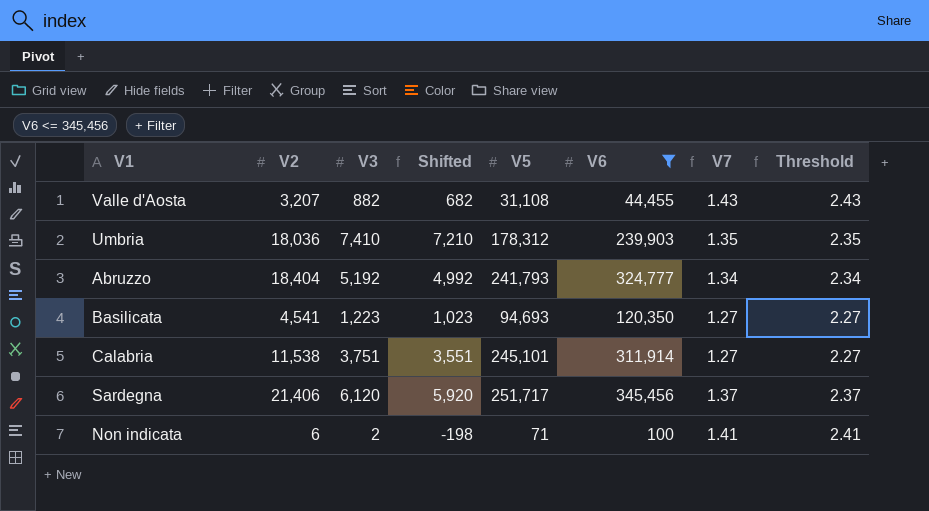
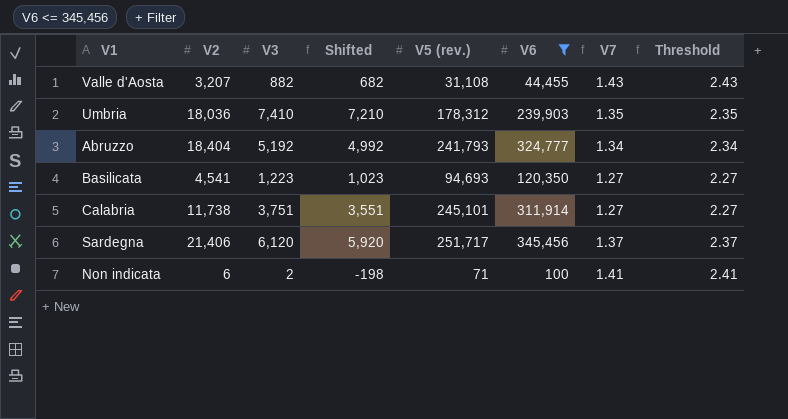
column name: V5 -> V5 (rev.)
Calabria | V2: 11,538 -> 11,738

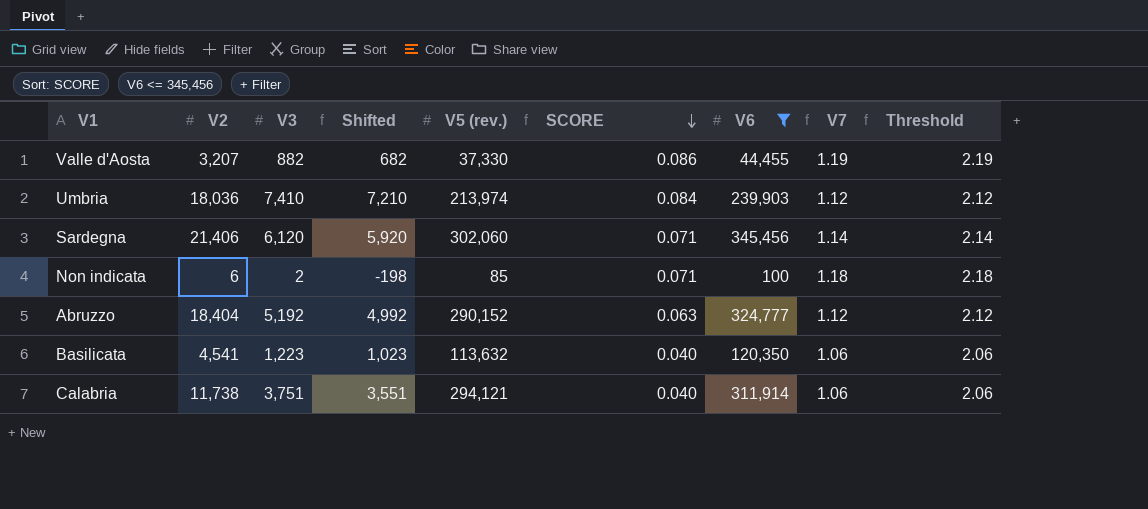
row order: none -> SCORE descending
column SCORE | formula: none -> [V2] / [V5 (rev.)]
Valle d'Aosta | V5 (rev.): 31,108 -> 37,330
Valle d'Aosta | V7: 1.43 -> 1.19
Valle d'Aosta | Threshold: 2.43 -> 2.19
Umbria | V5 (rev.): 178,312 -> 213,974
Umbria | V7: 1.35 -> 1.12
Umbria | Threshold: 2.35 -> 2.12
Sardegna | V5 (rev.): 251,717 -> 302,060
Sardegna | V7: 1.37 -> 1.14
Sardegna | Threshold: 2.37 -> 2.14
Non indicata | V5 (rev.): 71 -> 85
Non indicata | V7: 1.41 -> 1.18
Non indicata | Threshold: 2.41 -> 2.18
Abruzzo | V5 (rev.): 241,793 -> 290,152
Abruzzo | V7: 1.34 -> 1.12
Abruzzo | Threshold: 2.34 -> 2.12
Basilicata | V5 (rev.): 94,693 -> 113,632
Basilicata | V7: 1.27 -> 1.06
Basilicata | Threshold: 2.27 -> 2.06
Calabria | V5 (rev.): 245,101 -> 294,121
Calabria | V7: 1.27 -> 1.06
Calabria | Threshold: 2.27 -> 2.06

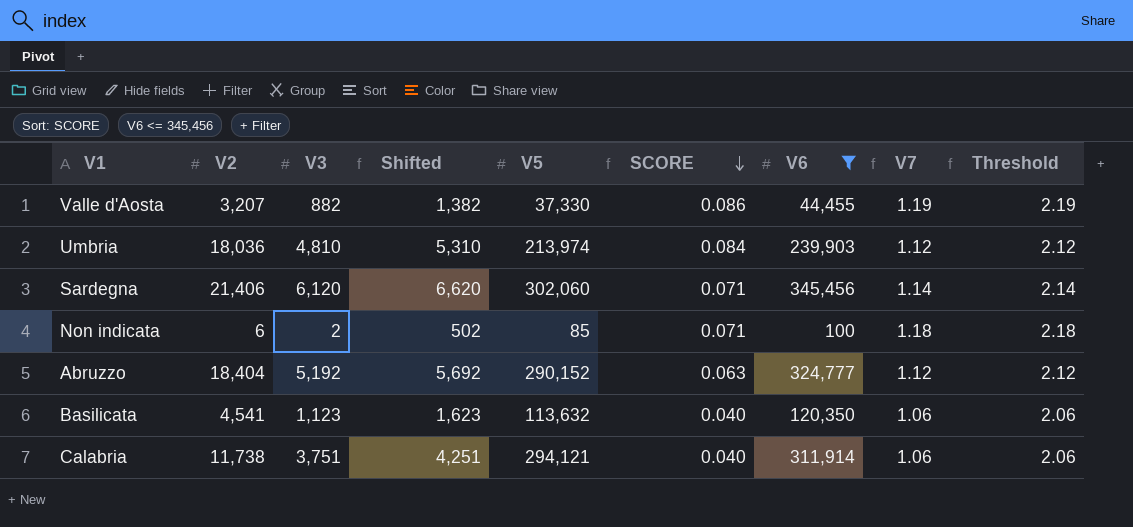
column Shifted | formula: [V3] - 200 -> [V3] + 500
column name: V5 (rev.) -> V5
Umbria | V3: 7,410 -> 4,810
Basilicata | V3: 1,223 -> 1,123

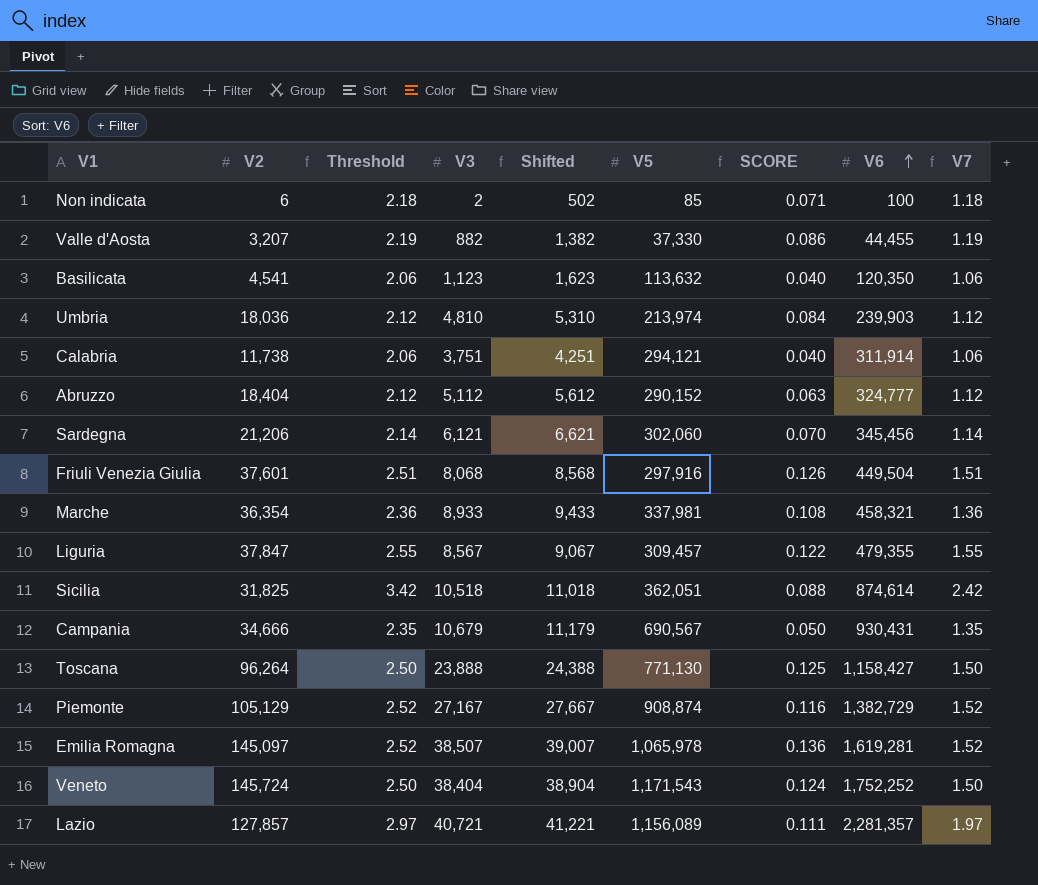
filter: V6 <= 345,456 -> none
row order: SCORE descending -> V6 ascending
column Threshold | position: 9 -> 3
Abruzzo | V3: 5,192 -> 5,112
Abruzzo | Shifted: 5,692 -> 5,612
Sardegna | V2: 21,406 -> 21,206
Sardegna | V3: 6,120 -> 6,121
Sardegna | Shifted: 6,620 -> 6,621
Sardegna | SCORE: 0.071 -> 0.070

